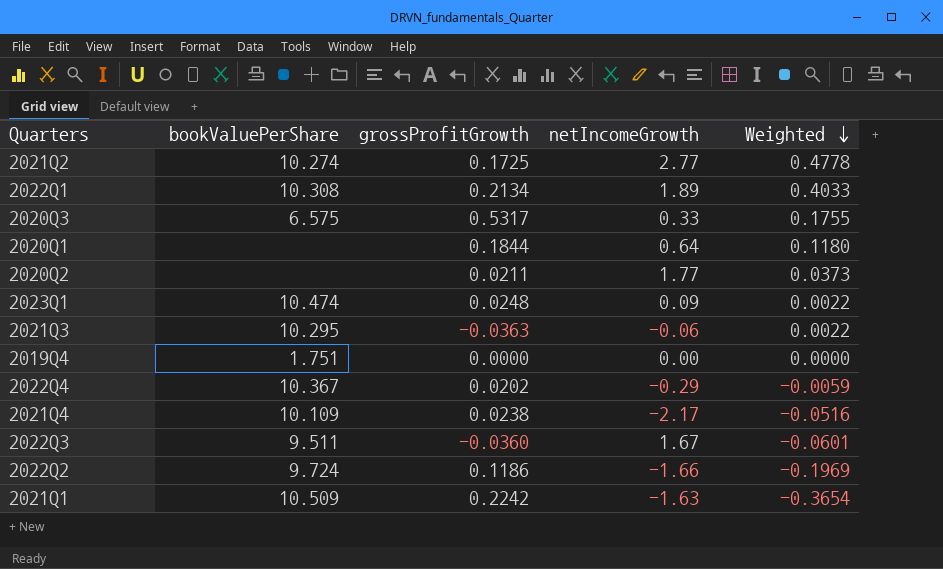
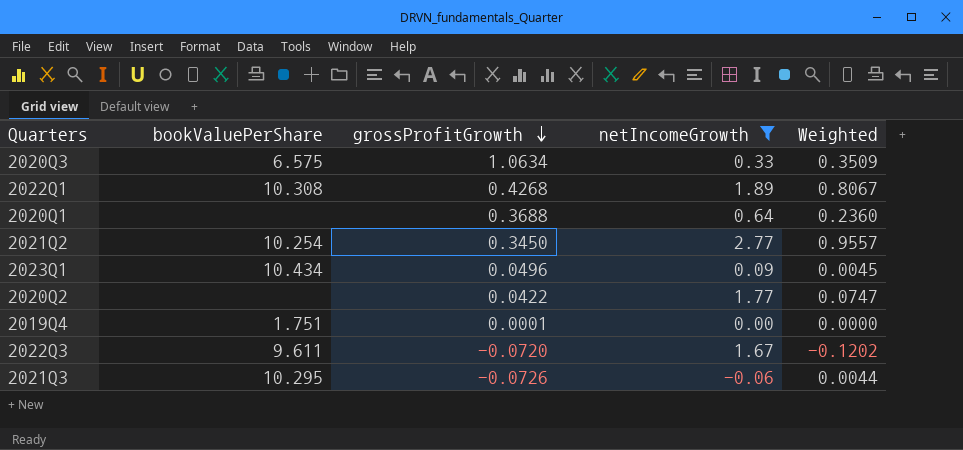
filter: none -> netIncomeGrowth >= -0.06
row order: Weighted descending -> grossProfitGrowth descending
2020Q3 | grossProfitGrowth: 0.5317 -> 1.0634
2020Q3 | Weighted: 0.1755 -> 0.3509
2022Q1 | grossProfitGrowth: 0.2134 -> 0.4268
2022Q1 | Weighted: 0.4033 -> 0.8067
2020Q1 | grossProfitGrowth: 0.1844 -> 0.3688
2020Q1 | Weighted: 0.1180 -> 0.2360
2021Q2 | bookValuePerShare: 10.274 -> 10.254
2021Q2 | grossProfitGrowth: 0.1725 -> 0.3450
2021Q2 | Weighted: 0.4778 -> 0.9557
2023Q1 | bookValuePerShare: 10.474 -> 10.434
2023Q1 | grossProfitGrowth: 0.0248 -> 0.0496
2023Q1 | Weighted: 0.0022 -> 0.0045
2020Q2 | grossProfitGrowth: 0.0211 -> 0.0422
2020Q2 | Weighted: 0.0373 -> 0.0747
2019Q4 | grossProfitGrowth: 0.0000 -> 0.0001
2022Q3 | bookValuePerShare: 9.511 -> 9.611
2022Q3 | grossProfitGrowth: -0.0360 -> -0.0720
2022Q3 | Weighted: -0.0601 -> -0.1202
2021Q3 | grossProfitGrowth: -0.0363 -> -0.0726
2021Q3 | Weighted: 0.0022 -> 0.0044

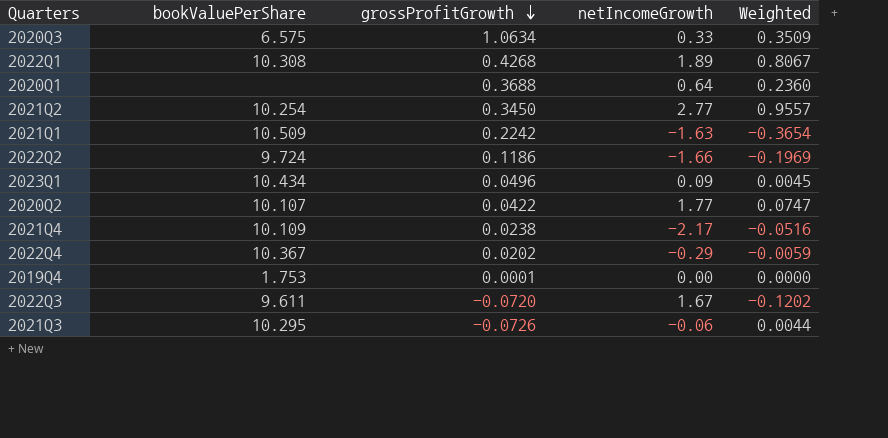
filter: netIncomeGrowth >= -0.06 -> none
2020Q2 | bookValuePerShare: none -> 10.107
2019Q4 | bookValuePerShare: 1.751 -> 1.753

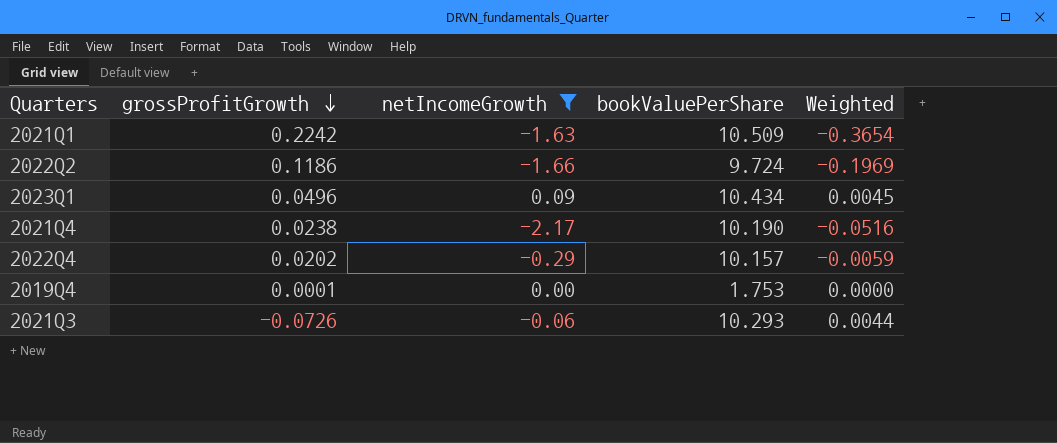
filter: none -> netIncomeGrowth <= 0.09
column bookValuePerShare | position: 2 -> 4
2021Q4 | bookValuePerShare: 10.109 -> 10.190
2022Q4 | bookValuePerShare: 10.367 -> 10.157
2021Q3 | bookValuePerShare: 10.295 -> 10.293

